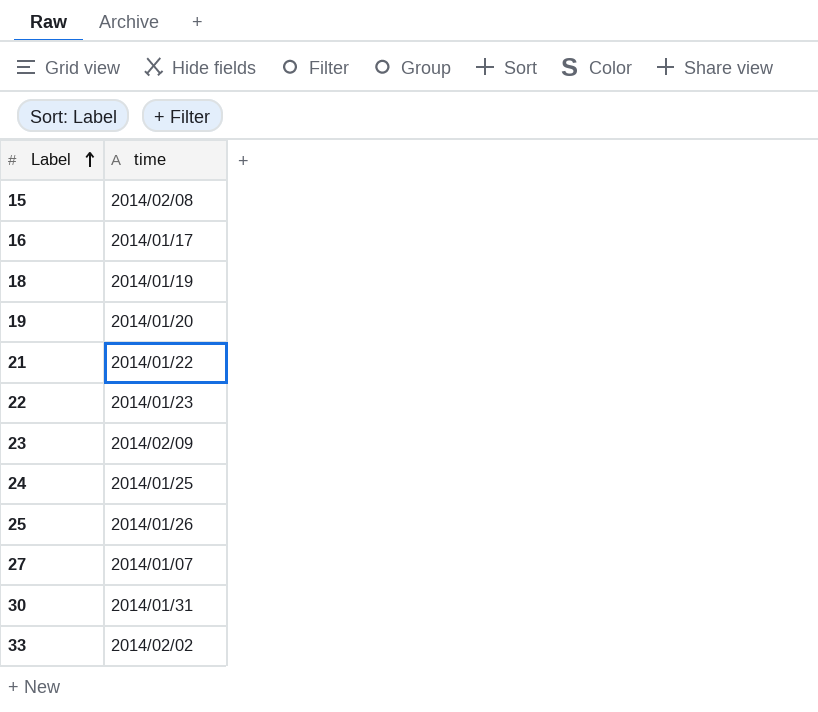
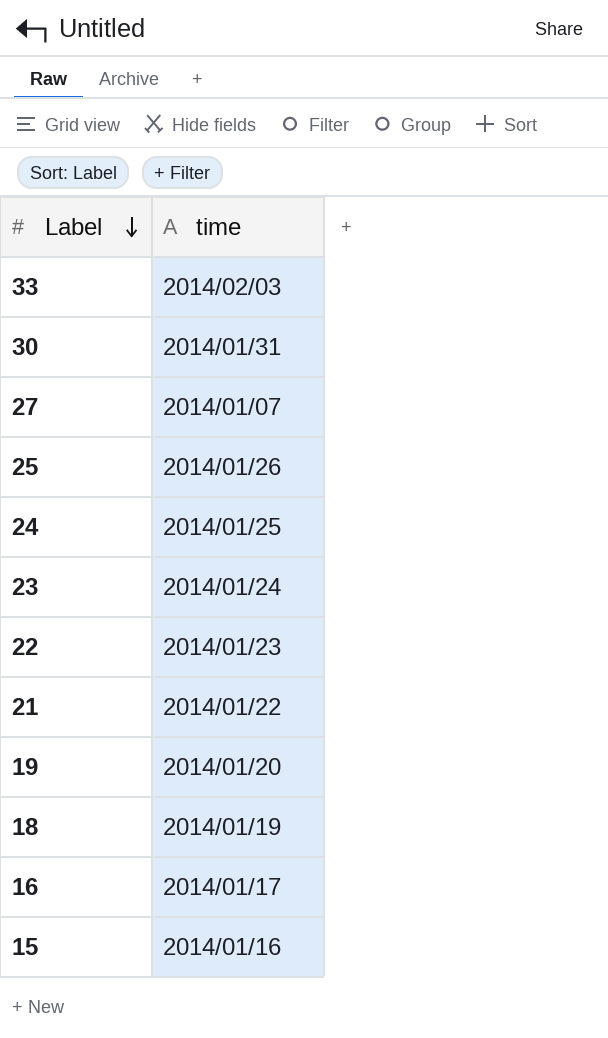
row order: Label ascending -> Label descending
33 | time: 2014/02/02 -> 2014/02/03
23 | time: 2014/02/09 -> 2014/01/24
15 | time: 2014/02/08 -> 2014/01/16

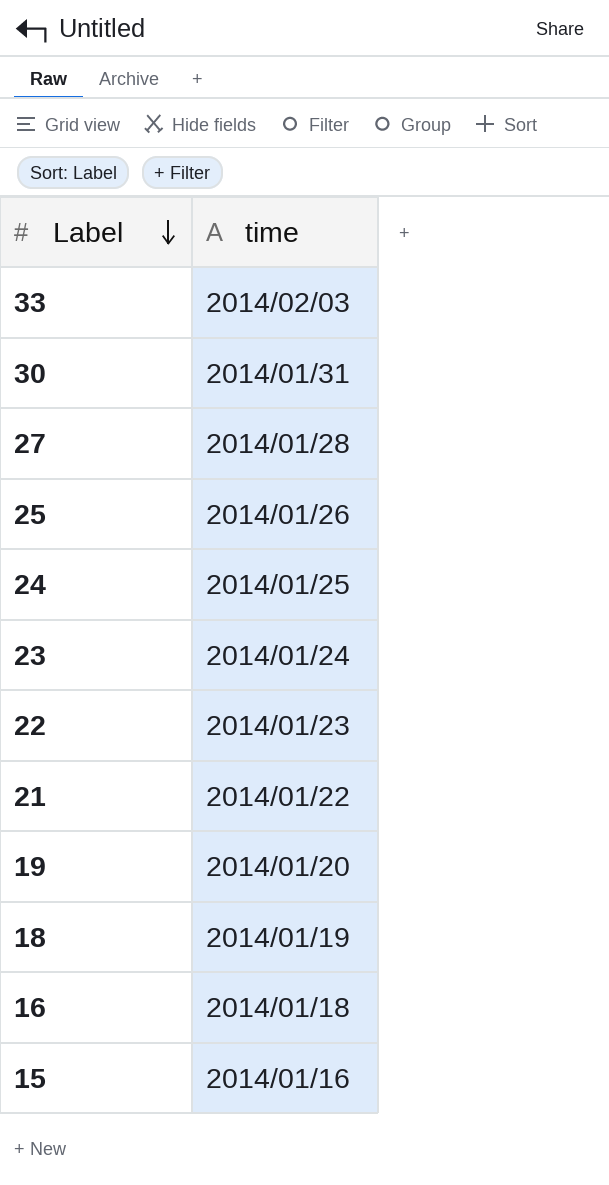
27 | time: 2014/01/07 -> 2014/01/28
16 | time: 2014/01/17 -> 2014/01/18

